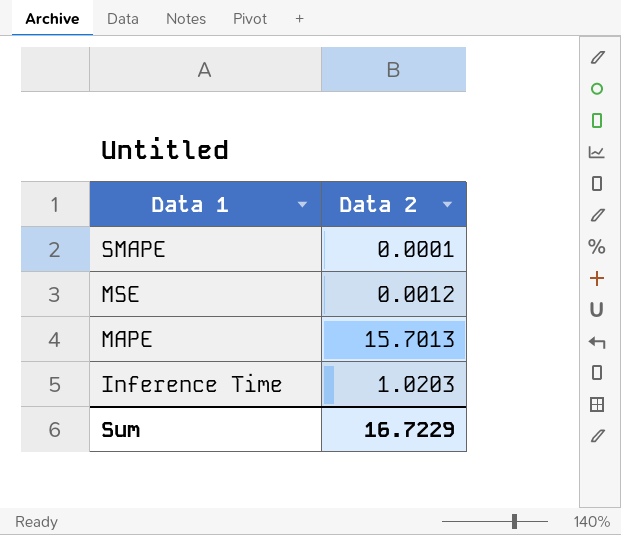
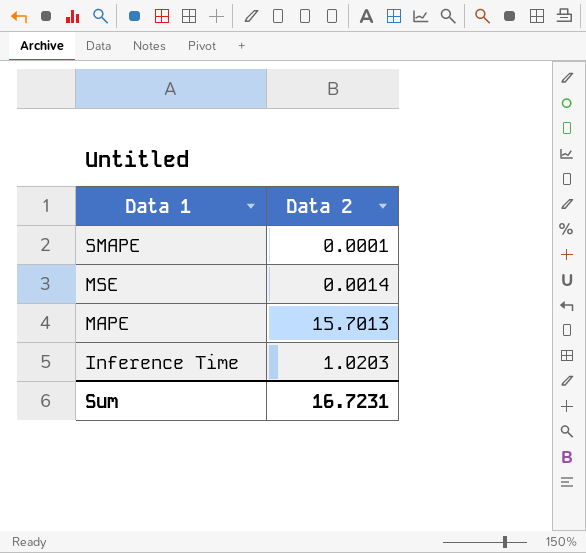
MSE | Data 2: 0.0012 -> 0.0014
Sum | Data 2: 16.7229 -> 16.7231

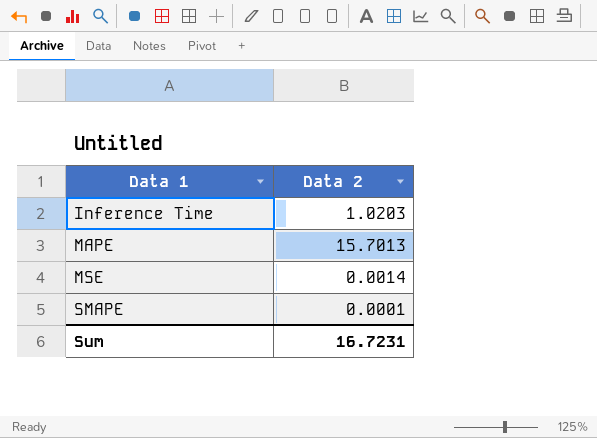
row order: Data 1 descending -> Data 1 ascending

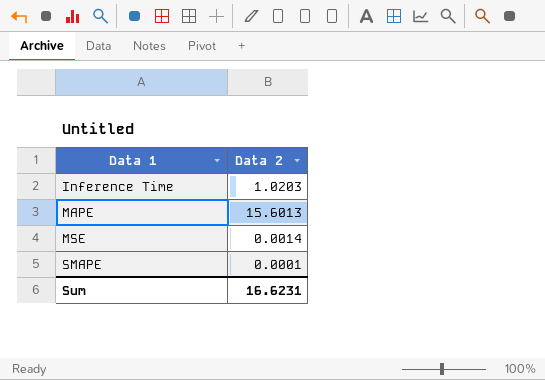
MAPE | Data 2: 15.7013 -> 15.6013
Sum | Data 2: 16.7231 -> 16.6231

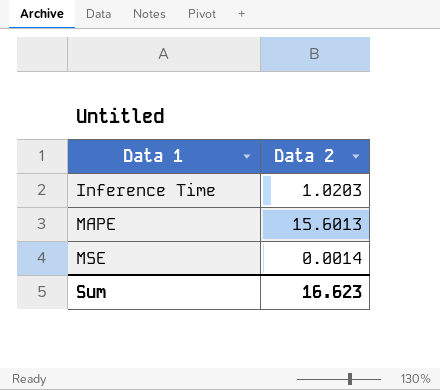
row SMAPE: 0.0001 -> none
Sum | Data 2: 16.6231 -> 16.623

